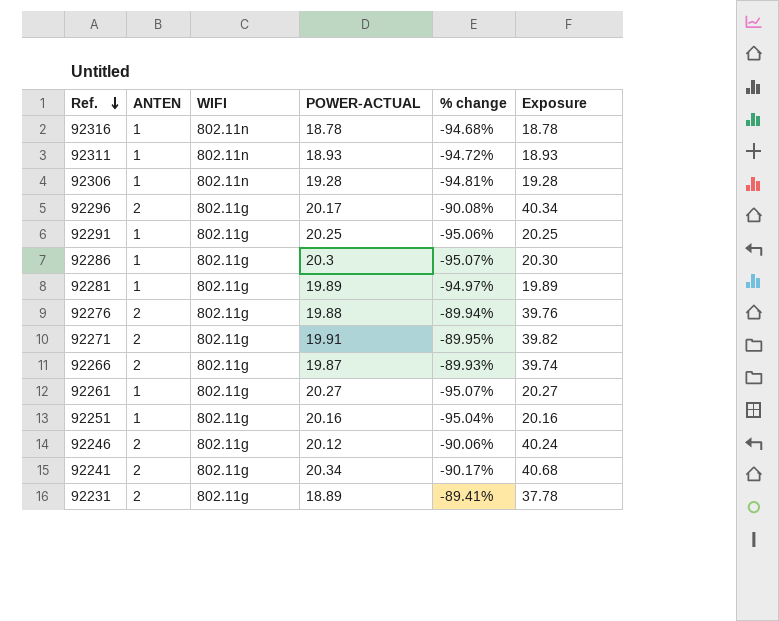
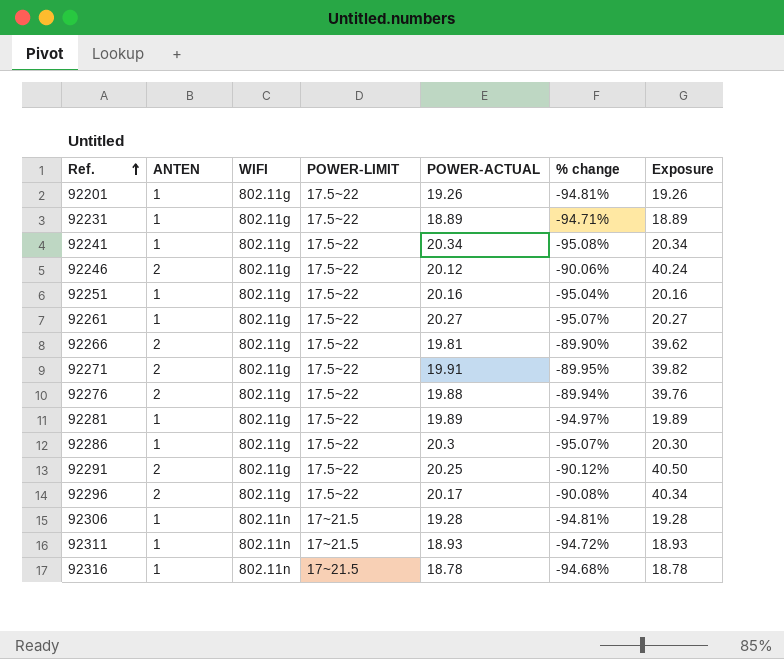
row order: Ref. descending -> Ref. ascending
column POWER-LIMIT | position: none -> 4
row 92201: none -> 1 | 802.11g | 17.5~22 | 19.26 | -94.81% | 19.26
92231 | ANTEN: 2 -> 1
92231 | % change: -89.41% -> -94.71%
92231 | Exposure: 37.78 -> 18.89
92241 | ANTEN: 2 -> 1
92241 | % change: -90.17% -> -95.08%
92241 | Exposure: 40.68 -> 20.34
92266 | POWER-ACTUAL: 19.87 -> 19.81
92266 | % change: -89.93% -> -89.90%
92266 | Exposure: 39.74 -> 39.62
92291 | ANTEN: 1 -> 2
92291 | % change: -95.06% -> -90.12%
92291 | Exposure: 20.25 -> 40.50

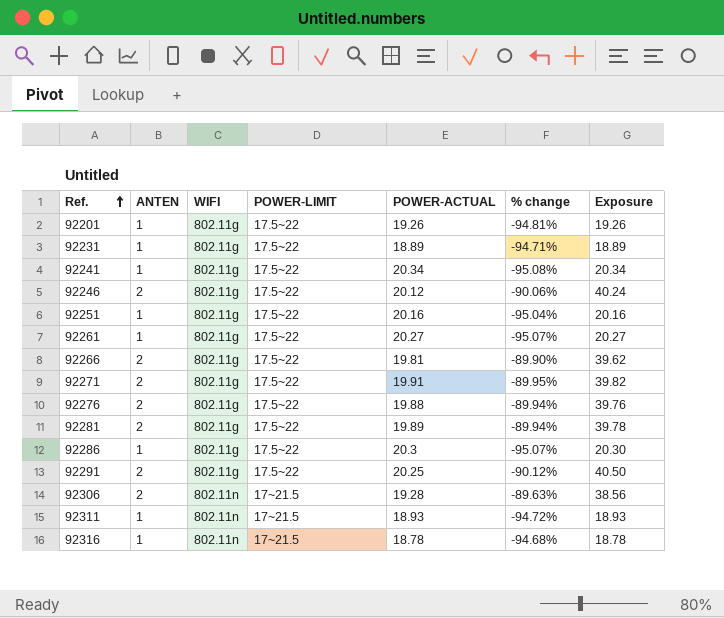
row 92296: 2 | 802.11g | 17.5~22 | 20.17 | -90.08% | 40.34 -> none
92281 | ANTEN: 1 -> 2
92281 | % change: -94.97% -> -89.94%
92281 | Exposure: 19.89 -> 39.78
92306 | ANTEN: 1 -> 2
92306 | % change: -94.81% -> -89.63%
92306 | Exposure: 19.28 -> 38.56

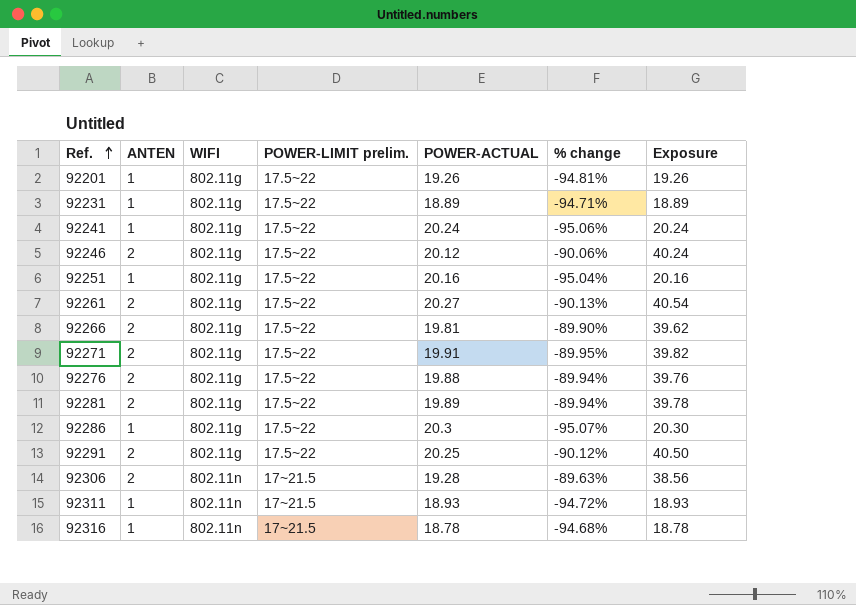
column name: POWER-LIMIT -> POWER-LIMIT prelim.
92241 | POWER-ACTUAL: 20.34 -> 20.24
92241 | % change: -95.08% -> -95.06%
92241 | Exposure: 20.34 -> 20.24
92261 | ANTEN: 1 -> 2
92261 | % change: -95.07% -> -90.13%
92261 | Exposure: 20.27 -> 40.54

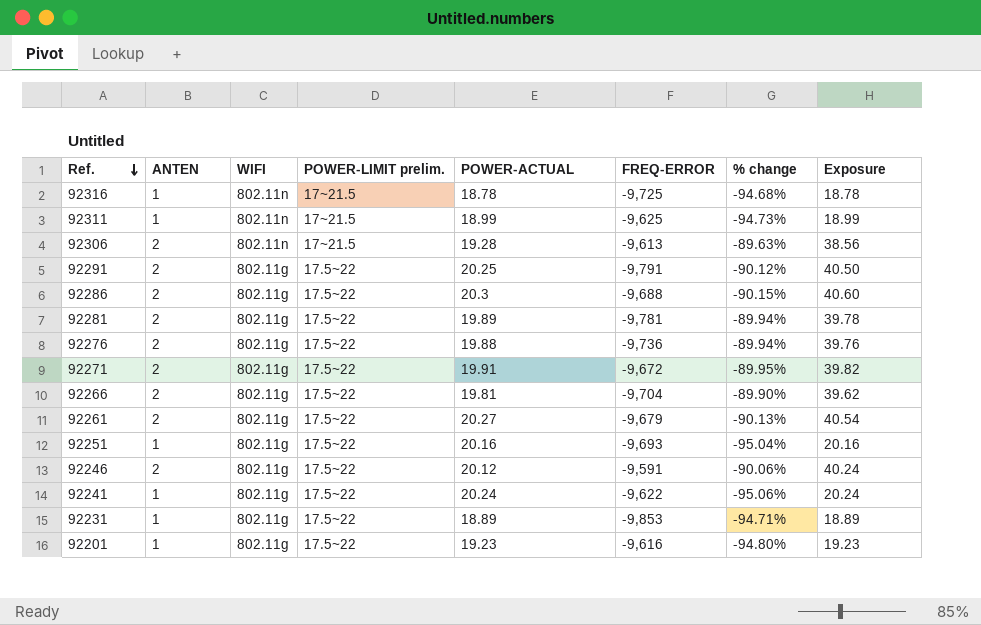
row order: Ref. ascending -> Ref. descending
column FREQ-ERROR | position: none -> 6
92311 | POWER-ACTUAL: 18.93 -> 18.99
92311 | % change: -94.72% -> -94.73%
92311 | Exposure: 18.93 -> 18.99
92286 | ANTEN: 1 -> 2
92286 | % change: -95.07% -> -90.15%
92286 | Exposure: 20.30 -> 40.60
92201 | POWER-ACTUAL: 19.26 -> 19.23
92201 | % change: -94.81% -> -94.80%
92201 | Exposure: 19.26 -> 19.23

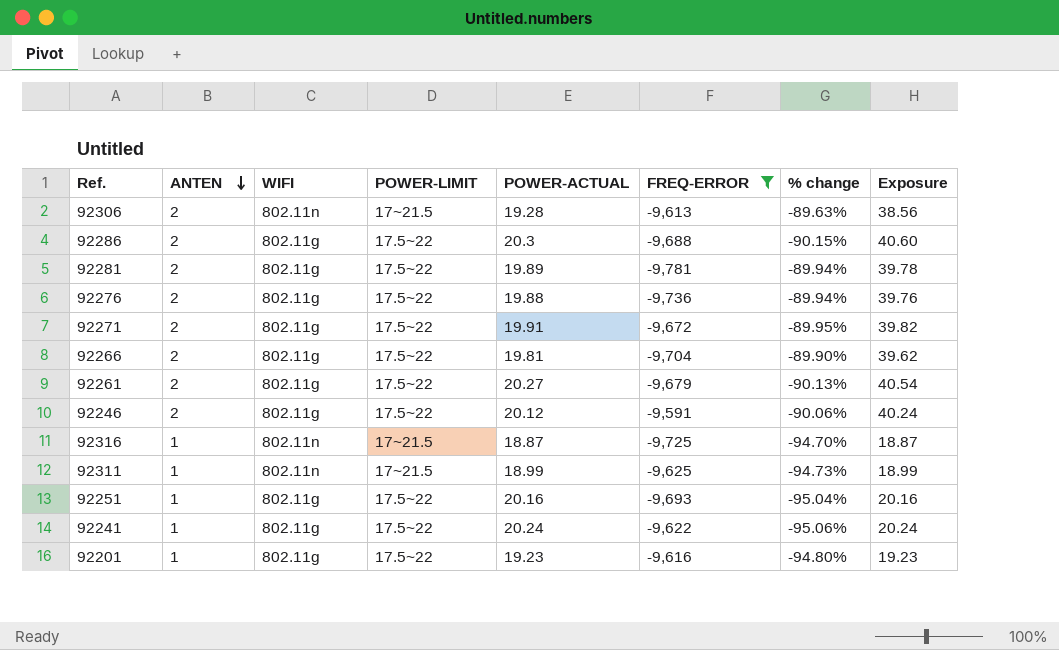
filter: none -> FREQ-ERROR >= -9,781
row order: Ref. descending -> ANTEN descending
column name: POWER-LIMIT prelim. -> POWER-LIMIT
92316 | POWER-ACTUAL: 18.78 -> 18.87
92316 | % change: -94.68% -> -94.70%
92316 | Exposure: 18.78 -> 18.87

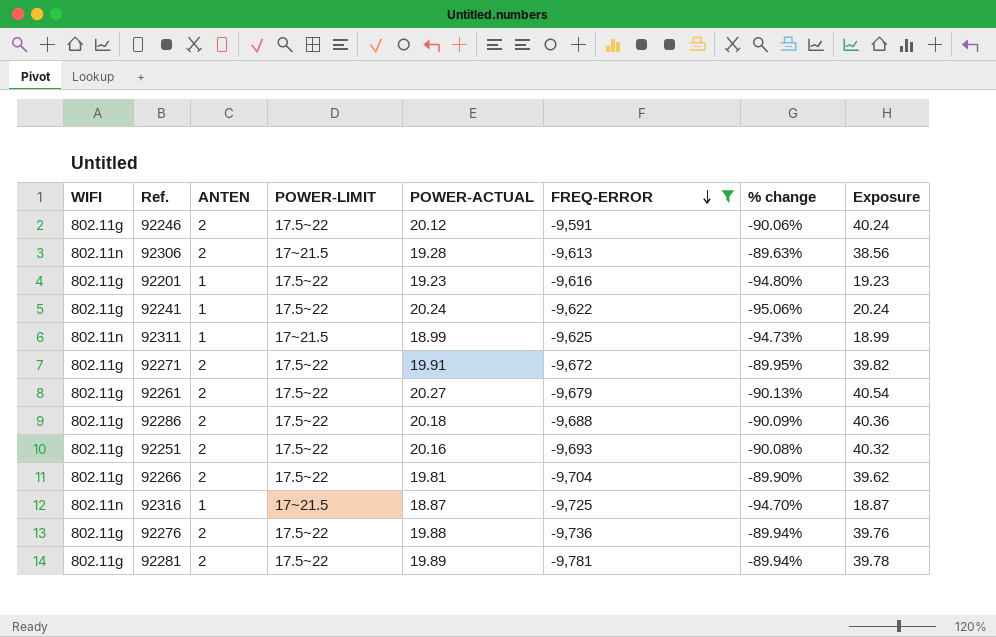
row order: ANTEN descending -> FREQ-ERROR descending
column WIFI | position: 3 -> 1
92286 | POWER-ACTUAL: 20.3 -> 20.18
92286 | % change: -90.15% -> -90.09%
92286 | Exposure: 40.60 -> 40.36
92251 | ANTEN: 1 -> 2
92251 | % change: -95.04% -> -90.08%
92251 | Exposure: 20.16 -> 40.32

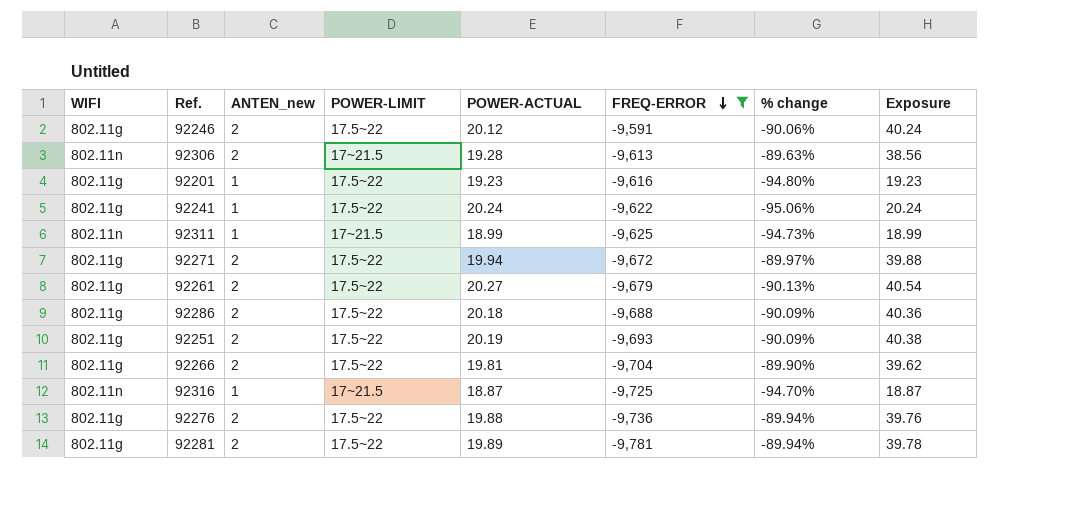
column name: ANTEN -> ANTEN_new
92271 | POWER-ACTUAL: 19.91 -> 19.94
92271 | % change: -89.95% -> -89.97%
92271 | Exposure: 39.82 -> 39.88
92251 | POWER-ACTUAL: 20.16 -> 20.19
92251 | % change: -90.08% -> -90.09%
92251 | Exposure: 40.32 -> 40.38

